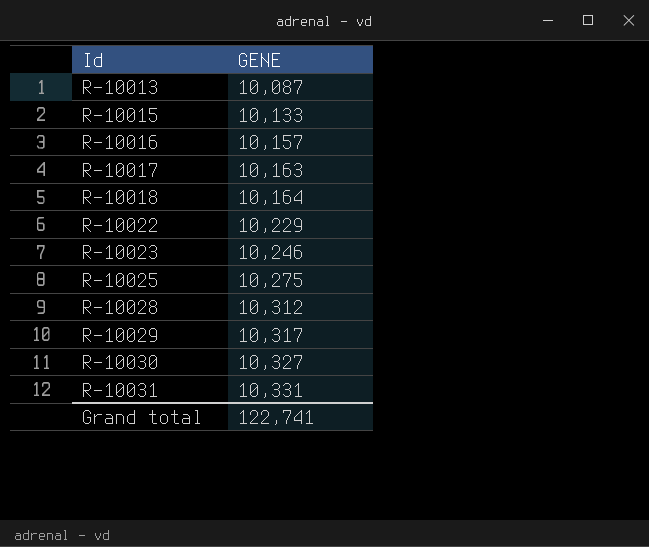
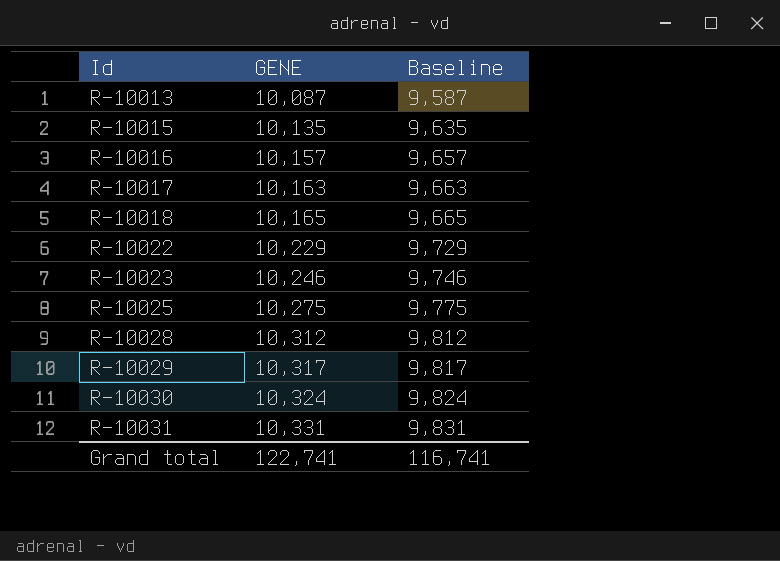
column Baseline | formula: none -> [GENE] - 500
R-10015 | GENE: 10,133 -> 10,135
R-10018 | GENE: 10,164 -> 10,165
R-10030 | GENE: 10,327 -> 10,324

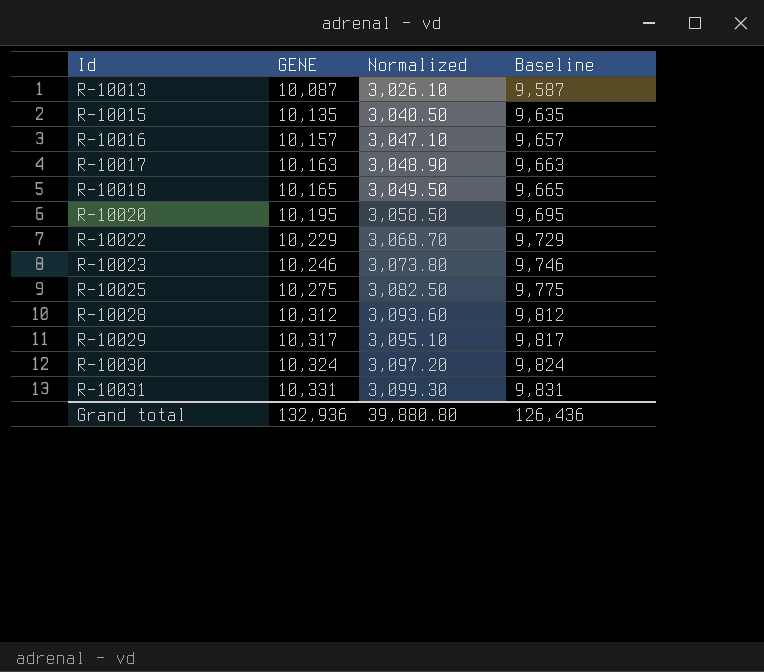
column Normalized | formula: none -> [GENE] * 0.3
row R-10020: none -> 10,195 | 3,058.50 | 9,695
Grand total | GENE: 122,741 -> 132,936
Grand total | Baseline: 116,741 -> 126,436

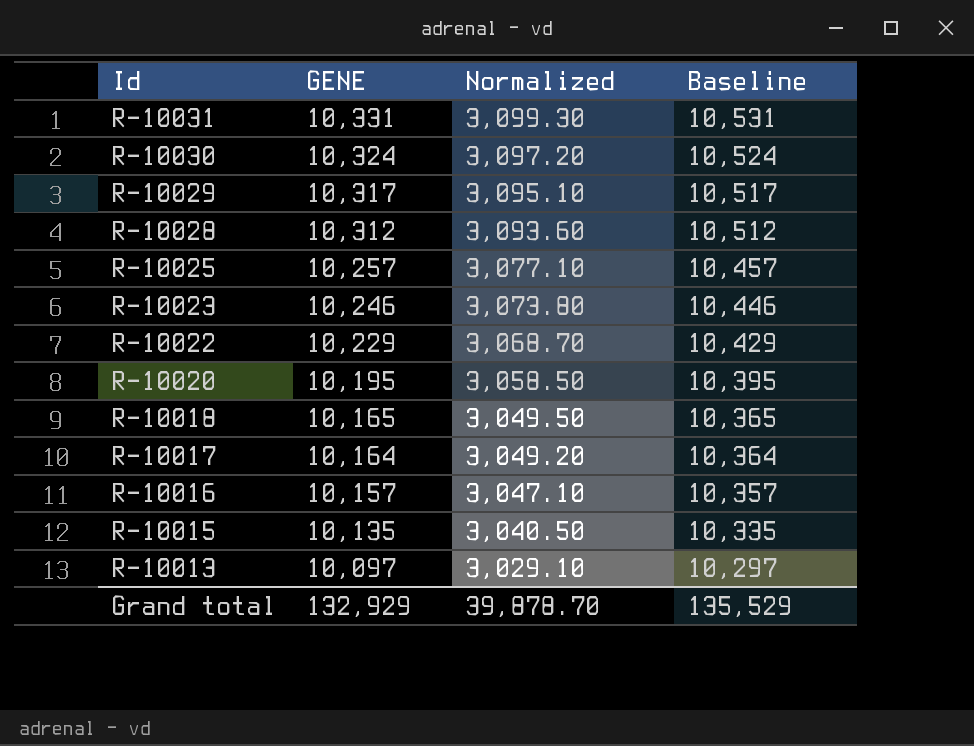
row order: Id ascending -> Id descending
column Baseline | formula: [GENE] - 500 -> [GENE] + 200
R-10025 | GENE: 10,275 -> 10,257
R-10025 | Normalized: 3,082.50 -> 3,077.10
R-10017 | GENE: 10,163 -> 10,164
R-10017 | Normalized: 3,048.90 -> 3,049.20
R-10013 | GENE: 10,087 -> 10,097
R-10013 | Normalized: 3,026.10 -> 3,029.10
Grand total | GENE: 132,936 -> 132,929
Grand total | Normalized: 39,880.80 -> 39,878.70
Grand total | Baseline: 126,436 -> 135,529

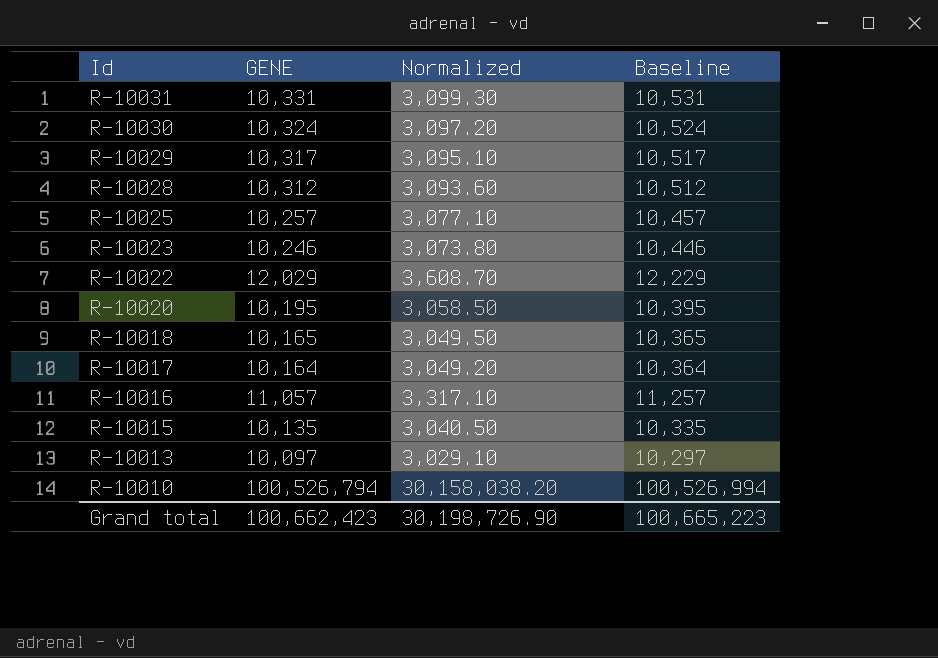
R-10022 | GENE: 10,229 -> 12,029
R-10022 | Normalized: 3,068.70 -> 3,608.70
R-10022 | Baseline: 10,429 -> 12,229
R-10016 | GENE: 10,157 -> 11,057
R-10016 | Normalized: 3,047.10 -> 3,317.10
R-10016 | Baseline: 10,357 -> 11,257
row R-10010: none -> 100,526,794 | 30,158,038.20 | 100,526,994
Grand total | GENE: 132,929 -> 100,662,423
Grand total | Normalized: 39,878.70 -> 30,198,726.90
Grand total | Baseline: 135,529 -> 100,665,223

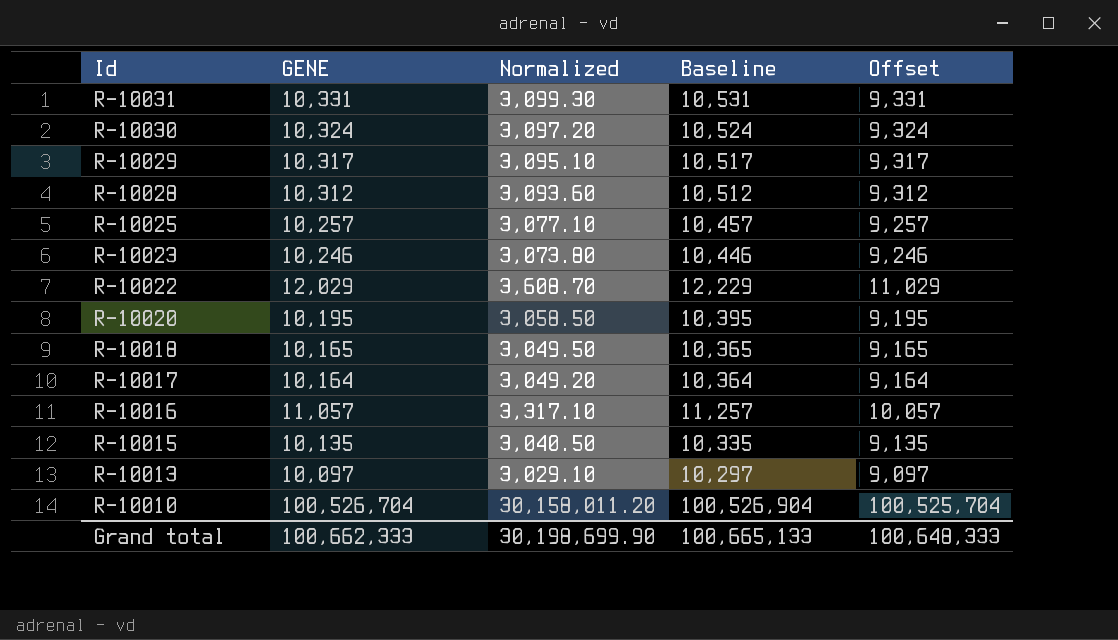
column Offset | formula: none -> [GENE] - 1000
R-10010 | GENE: 100,526,794 -> 100,526,704
R-10010 | Normalized: 30,158,038.20 -> 30,158,011.20
R-10010 | Baseline: 100,526,994 -> 100,526,904
Grand total | GENE: 100,662,423 -> 100,662,333
Grand total | Normalized: 30,198,726.90 -> 30,198,699.90
Grand total | Baseline: 100,665,223 -> 100,665,133

